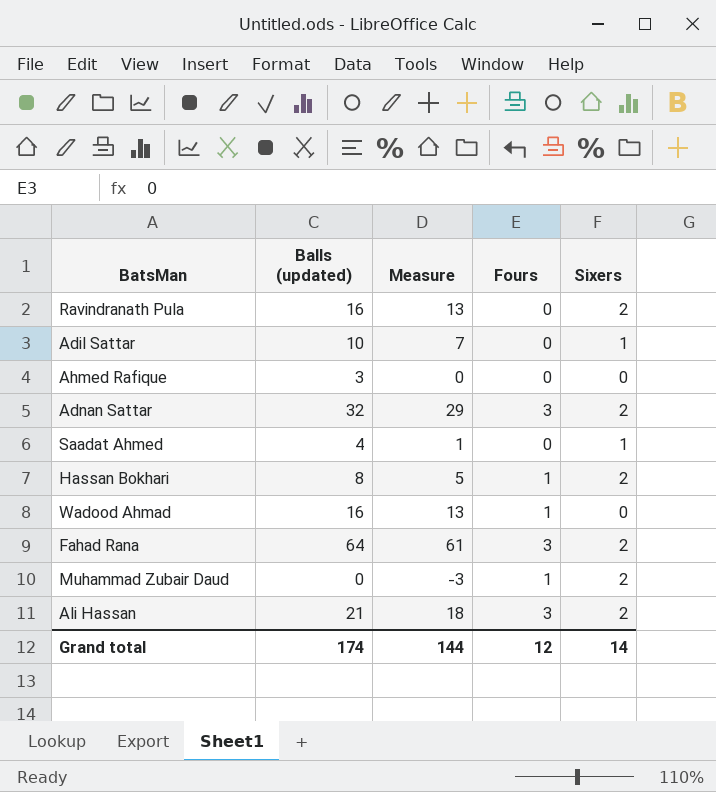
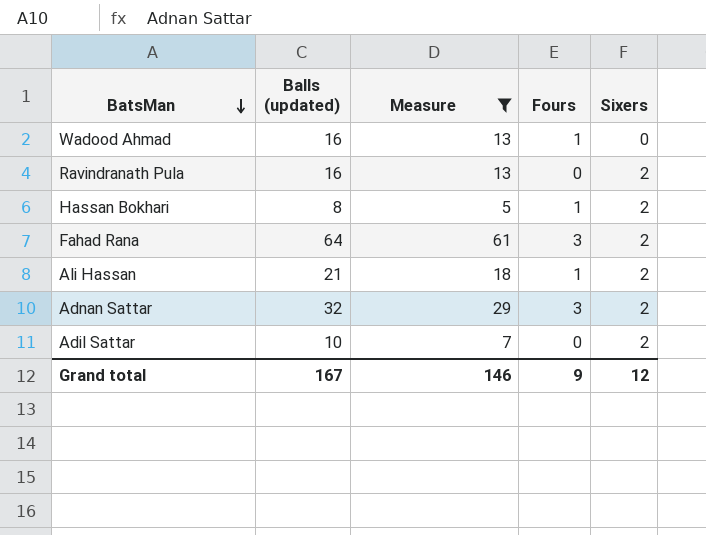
filter: none -> Measure >= 5
row order: none -> BatsMan descending
Ali Hassan | Fours: 3 -> 1
Adil Sattar | Sixers: 1 -> 2
Grand total | Balls (updated): 174 -> 167
Grand total | Measure: 144 -> 146
Grand total | Fours: 12 -> 9
Grand total | Sixers: 14 -> 12

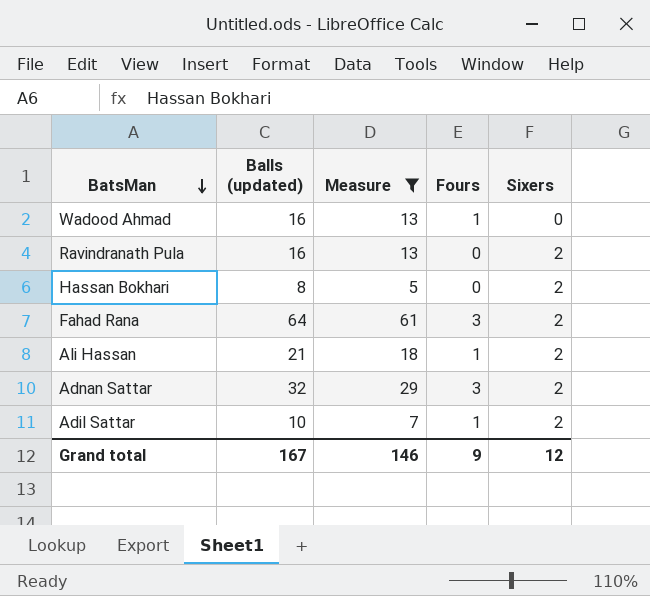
Hassan Bokhari | Fours: 1 -> 0
Adil Sattar | Fours: 0 -> 1

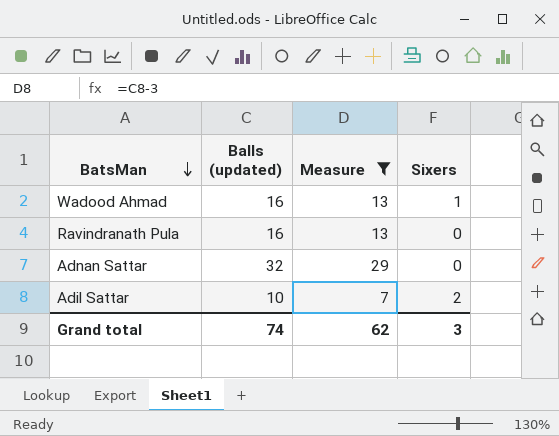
column Fours | position: 4 -> none
row Hassan Bokhari: 8 | 5 | 0 | 2 -> none
row Fahad Rana: 64 | 61 | 3 | 2 -> none
row Ali Hassan: 21 | 18 | 1 | 2 -> none
Wadood Ahmad | Sixers: 0 -> 1
Ravindranath Pula | Sixers: 2 -> 0
Adnan Sattar | Sixers: 2 -> 0
Grand total | Balls (updated): 167 -> 74
Grand total | Measure: 146 -> 62
Grand total | Sixers: 12 -> 3

